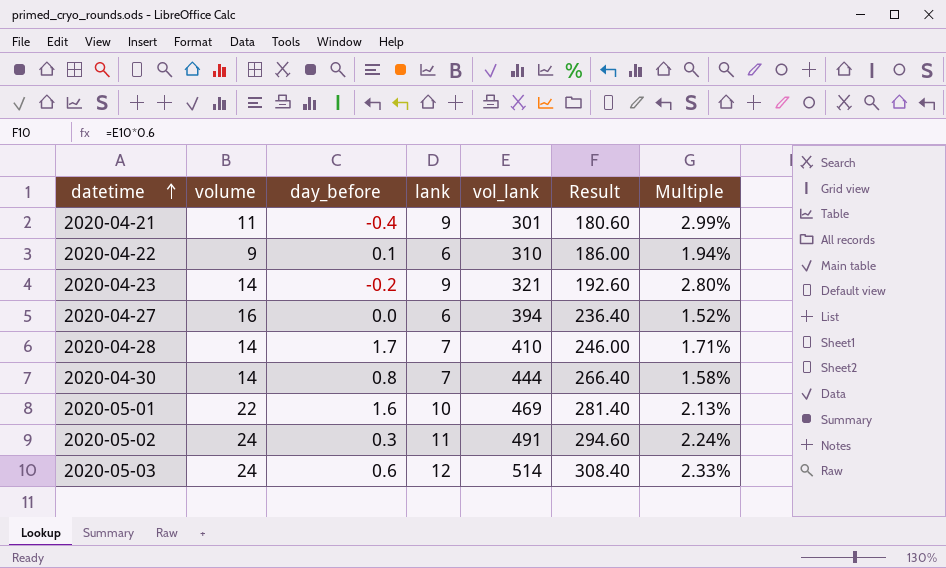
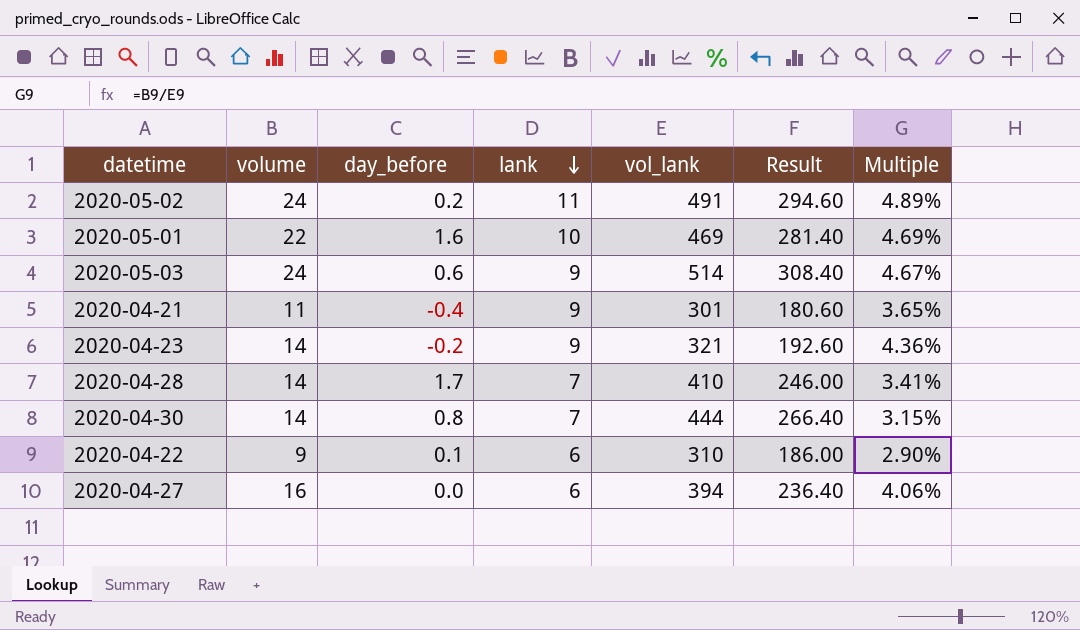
row order: datetime ascending -> lank descending
column Multiple | formula: [lank] / [vol_lank] -> [volume] / [vol_lank]
2020-05-02 | day_before: 0.3 -> 0.2
2020-05-03 | lank: 12 -> 9

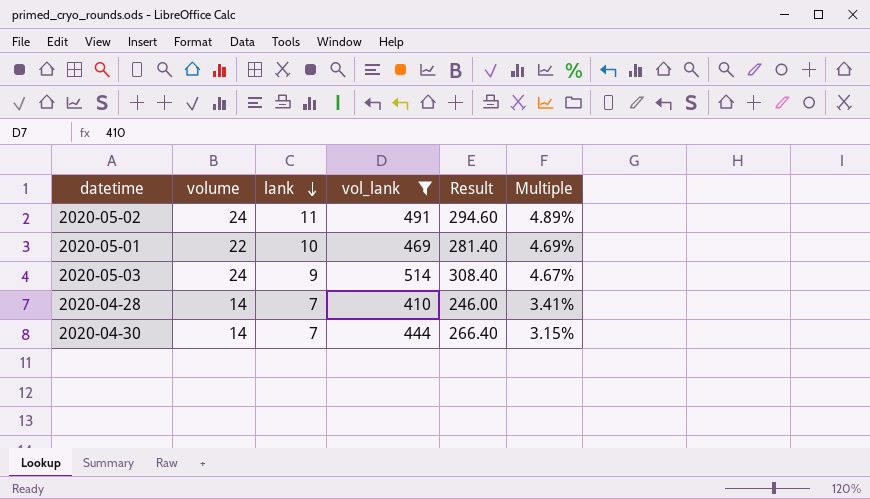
filter: none -> vol_lank >= 410
column day_before | position: 3 -> none

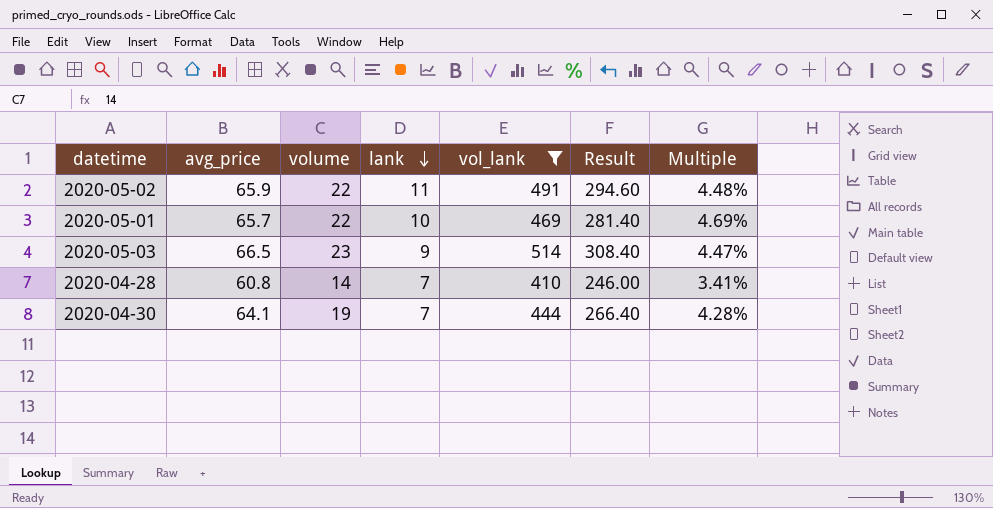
column avg_price | position: none -> 2
2020-05-02 | volume: 24 -> 22
2020-05-02 | Multiple: 4.89% -> 4.48%
2020-05-03 | volume: 24 -> 23
2020-05-03 | Multiple: 4.67% -> 4.47%
2020-04-30 | volume: 14 -> 19
2020-04-30 | Multiple: 3.15% -> 4.28%

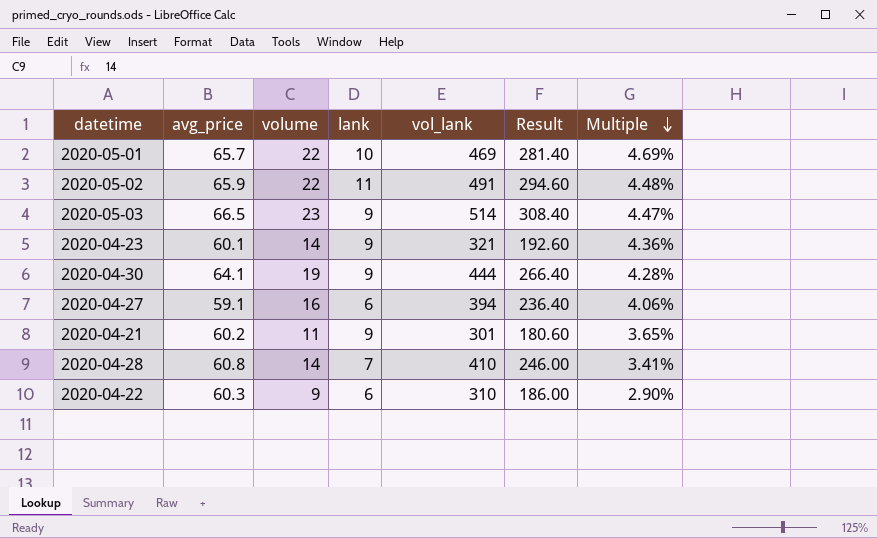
filter: vol_lank >= 410 -> none
row order: lank descending -> Multiple descending
2020-04-30 | lank: 7 -> 9

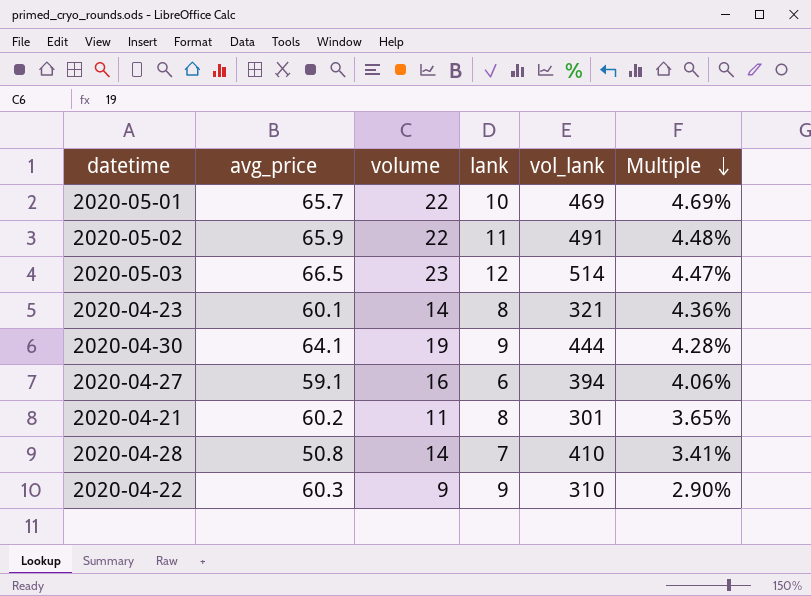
column Result | formula: [vol_lank] * 0.6 -> none
2020-05-03 | lank: 9 -> 12
2020-04-23 | lank: 9 -> 8
2020-04-21 | lank: 9 -> 8
2020-04-28 | avg_price: 60.8 -> 50.8
2020-04-22 | lank: 6 -> 9

